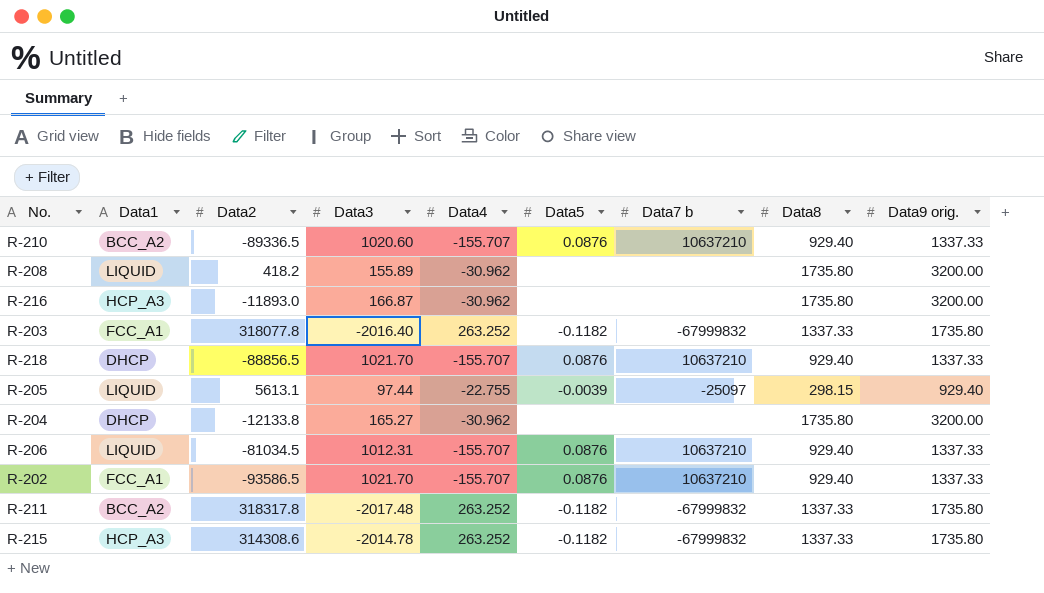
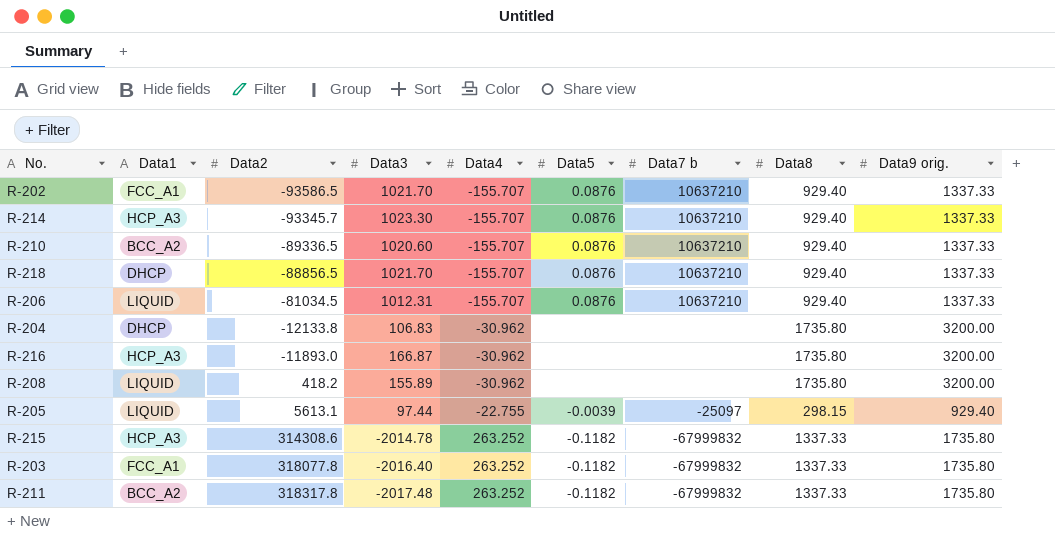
row order: none -> Data2 ascending
row R-214: none -> HCP_A3 | -93345.7 | 1023.30 | -155.707 | 0.0876 | 10637210 | 929.40 | 1337.33
R-204 | Data3: 165.27 -> 106.83

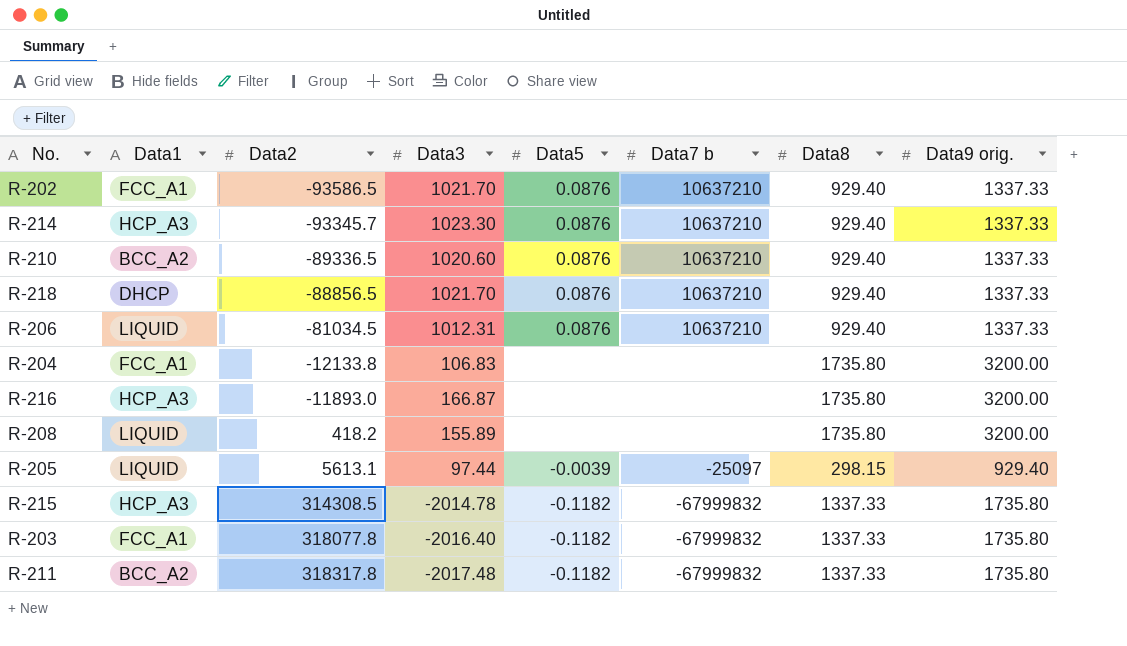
column Data4 | position: 5 -> none
R-204 | Data1: DHCP -> FCC_A1
R-215 | Data2: 314308.6 -> 314308.5

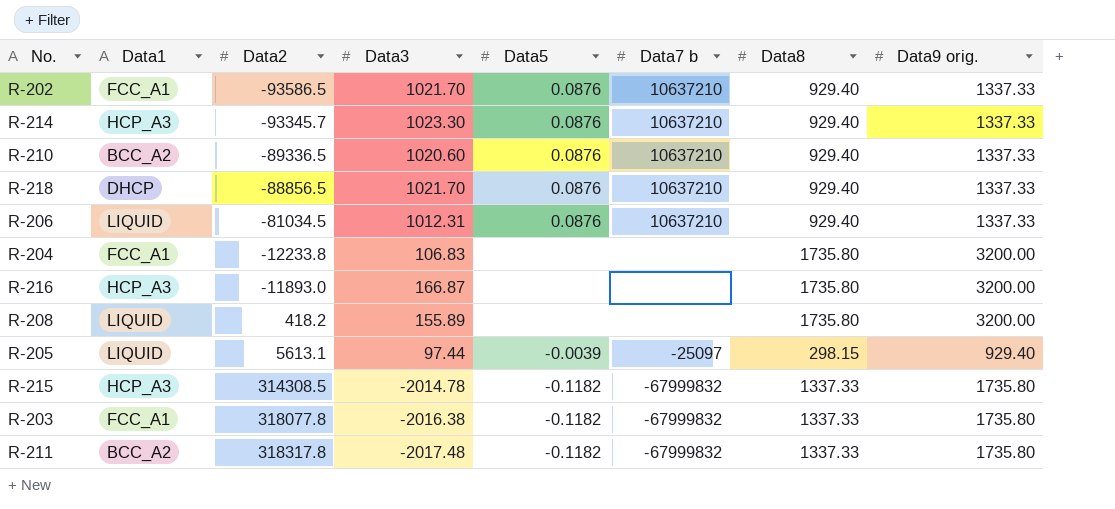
R-204 | Data2: -12133.8 -> -12233.8
R-203 | Data3: -2016.40 -> -2016.38

